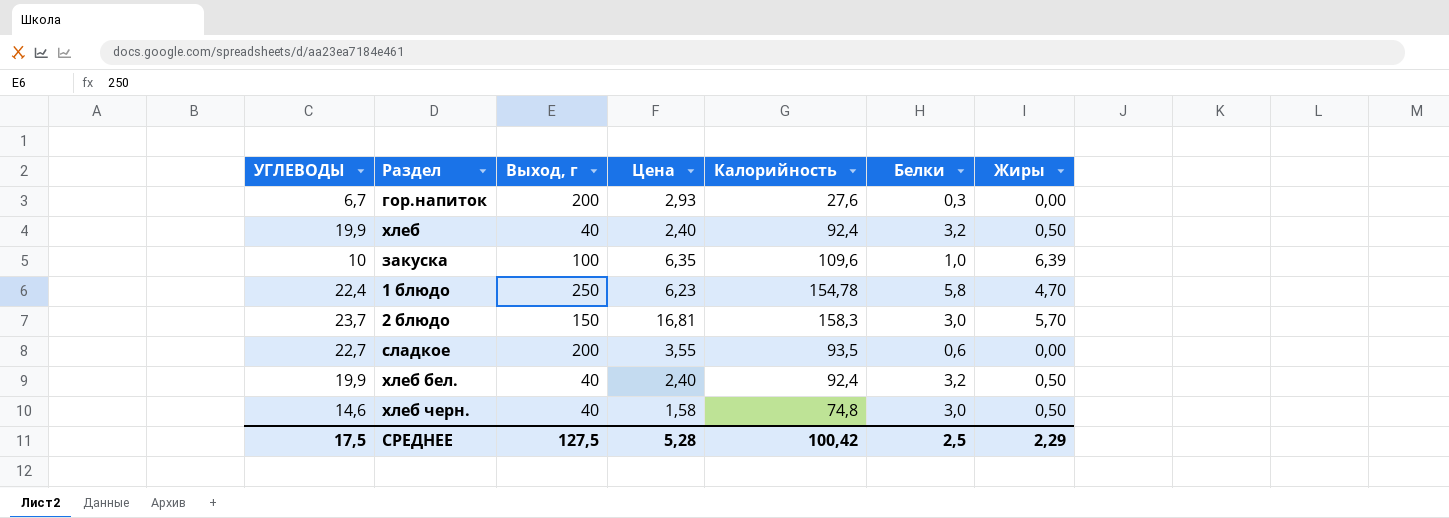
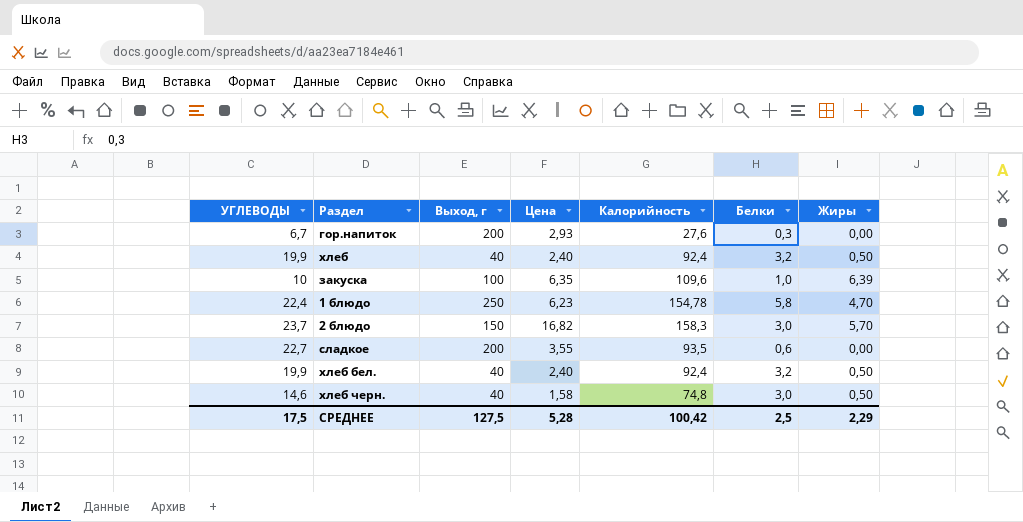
2 блюдо | Цена: 16,81 -> 16,82

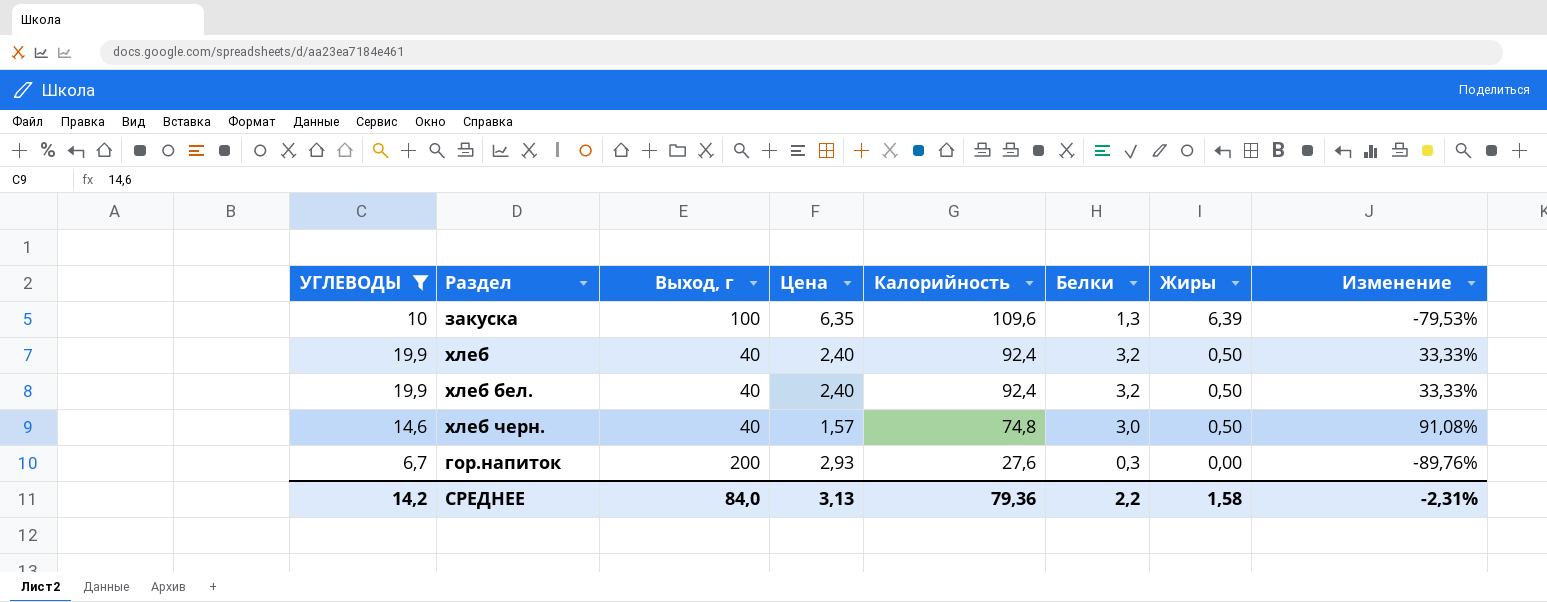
filter: none -> УГЛЕВОДЫ <= 19,9
row order: none -> Калорийность descending
column Изменение | formula: none -> ([Белки] - [Цена]) / [Цена]
закуска | Белки: 1,0 -> 1,3
хлеб черн. | Цена: 1,58 -> 1,57
СРЕДНЕЕ | УГЛЕВОДЫ: 17,5 -> 14,2
СРЕДНЕЕ | Выход, г: 127,5 -> 84,0
СРЕДНЕЕ | Цена: 5,28 -> 3,13
СРЕДНЕЕ | Калорийность: 100,42 -> 79,36
СРЕДНЕЕ | Белки: 2,5 -> 2,2
СРЕДНЕЕ | Жиры: 2,29 -> 1,58

